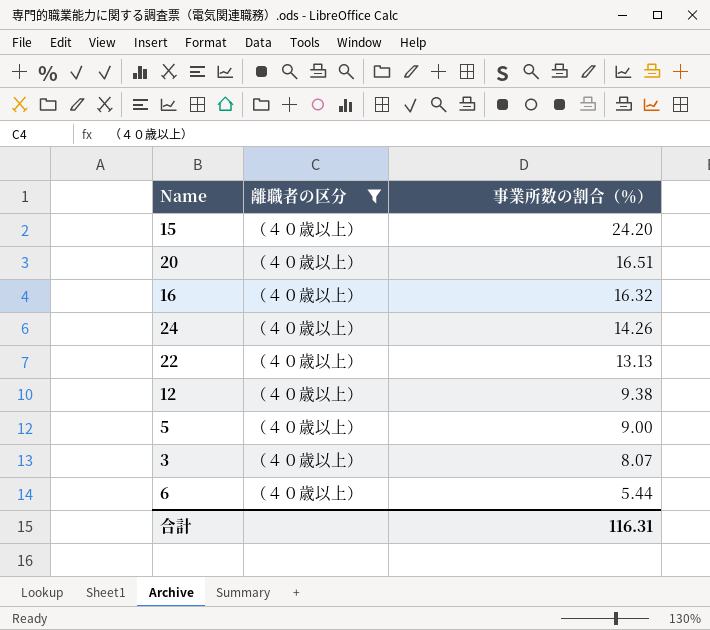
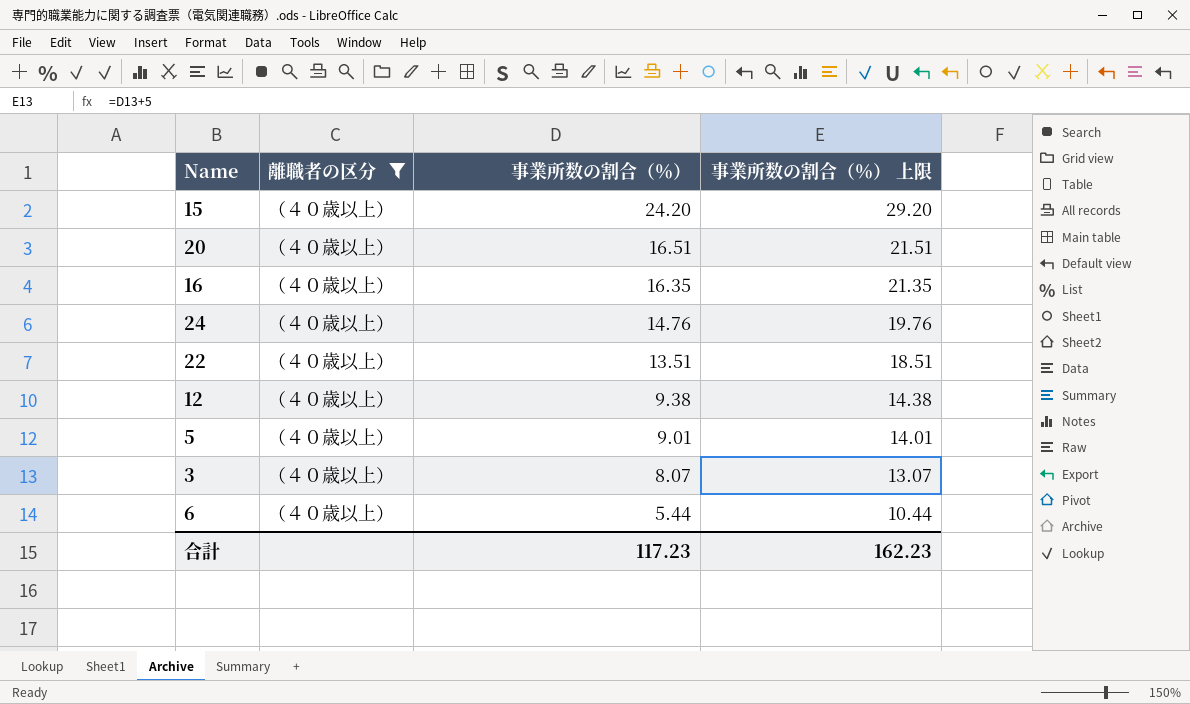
column 事業所数の割合（％） 上限 | formula: none -> [事業所数の割合（％）] + 5
16 | 事業所数の割合（％）: 16.32 -> 16.35
24 | 事業所数の割合（％）: 14.26 -> 14.76
22 | 事業所数の割合（％）: 13.13 -> 13.51
5 | 事業所数の割合（％）: 9.00 -> 9.01
合計 | 事業所数の割合（％）: 116.31 -> 117.23

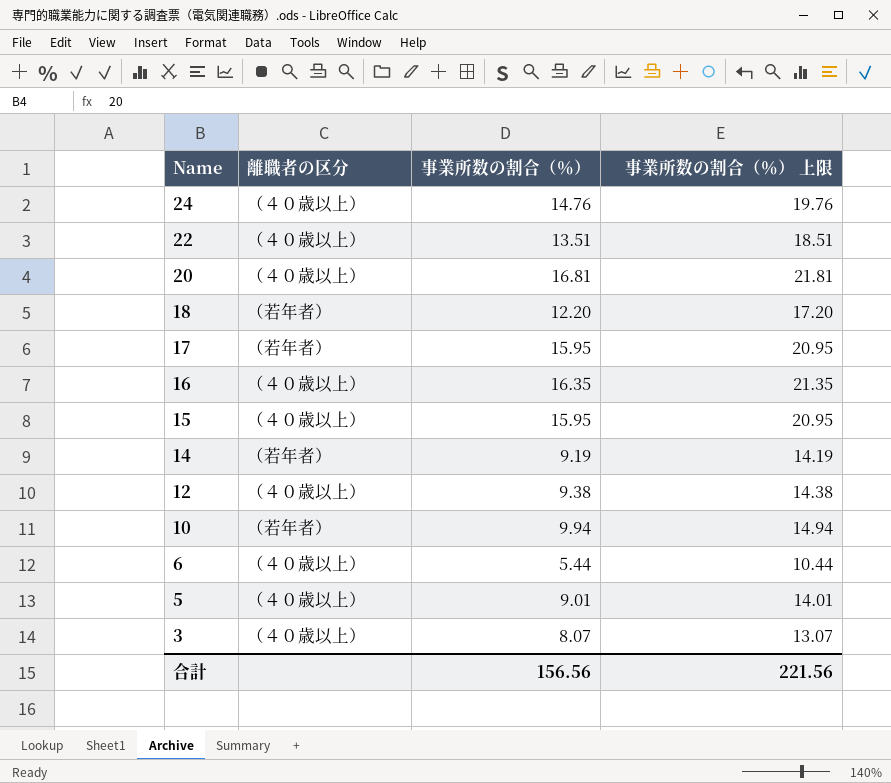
filter: 離職者の区分 = （４０歳以上） -> none
row order: 事業所数の割合（％） descending -> Name descending
20 | 事業所数の割合（％）: 16.51 -> 16.81
20 | 事業所数の割合（％） 上限: 21.51 -> 21.81
15 | 事業所数の割合（％）: 24.20 -> 15.95
15 | 事業所数の割合（％） 上限: 29.20 -> 20.95
合計 | 事業所数の割合（％）: 117.23 -> 156.56
合計 | 事業所数の割合（％） 上限: 162.23 -> 221.56

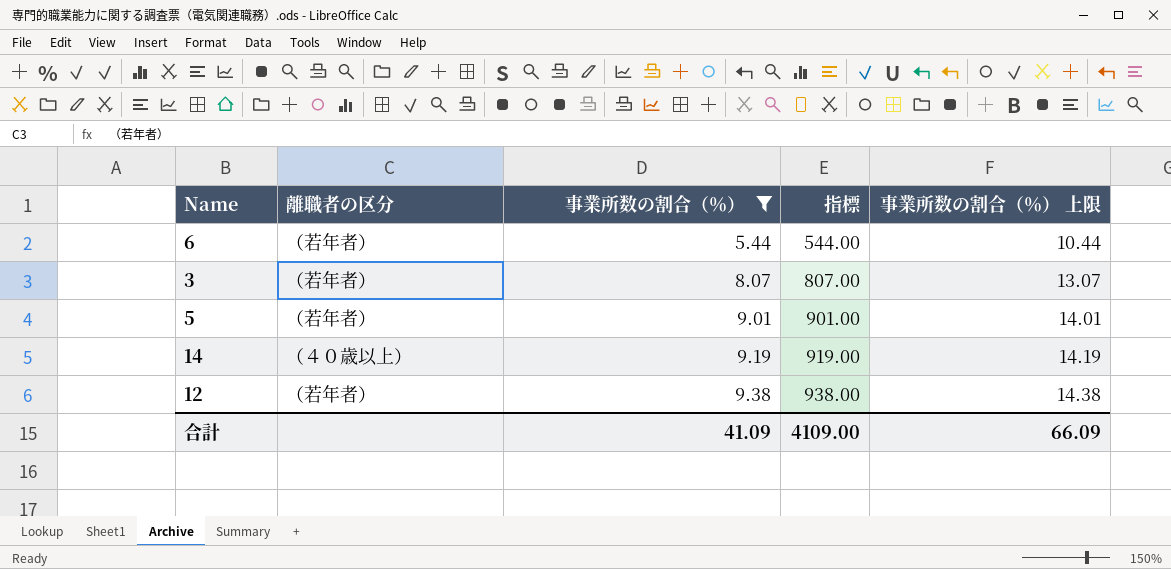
filter: none -> 事業所数の割合（％） <= 9.38
row order: Name descending -> 事業所数の割合（％） ascending
column 指標 | formula: none -> [事業所数の割合（％）] * 100
6 | 離職者の区分: （４０歳以上） -> （若年者）
3 | 離職者の区分: （４０歳以上） -> （若年者）
5 | 離職者の区分: （４０歳以上） -> （若年者）
14 | 離職者の区分: （若年者） -> （４０歳以上）
12 | 離職者の区分: （４０歳以上） -> （若年者）
合計 | 事業所数の割合（％）: 156.56 -> 41.09
合計 | 事業所数の割合（％） 上限: 221.56 -> 66.09

